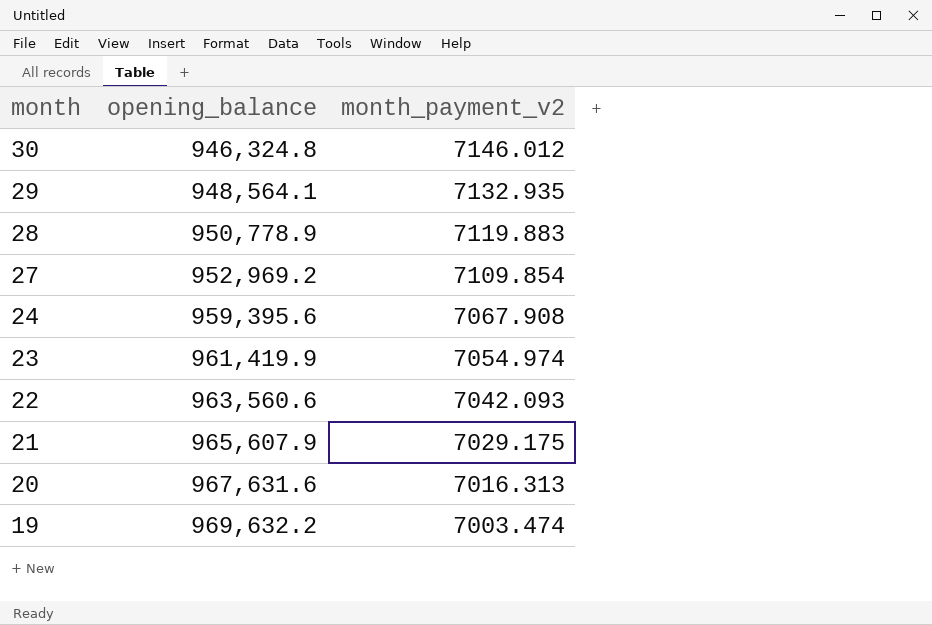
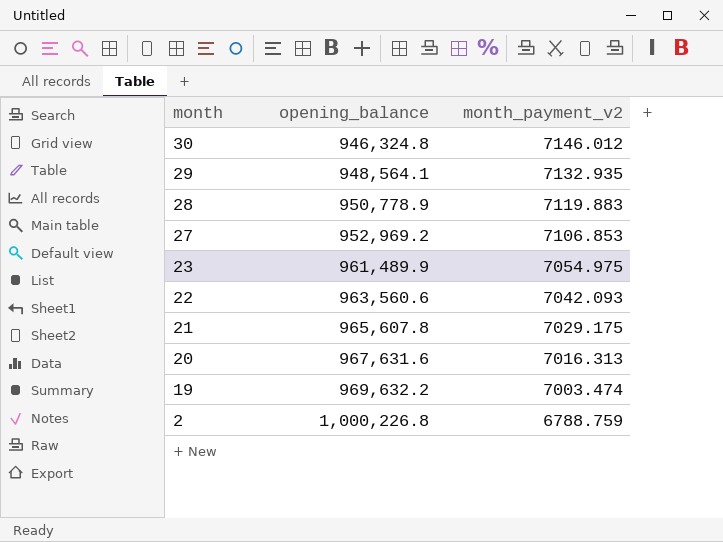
row 24: 959,395.6 | 7067.908 -> none
27 | month_payment_v2: 7109.854 -> 7106.853
23 | opening_balance: 961,419.9 -> 961,489.9
23 | month_payment_v2: 7054.974 -> 7054.975
21 | opening_balance: 965,607.9 -> 965,607.8
row 2: none -> 1,000,226.8 | 6788.759

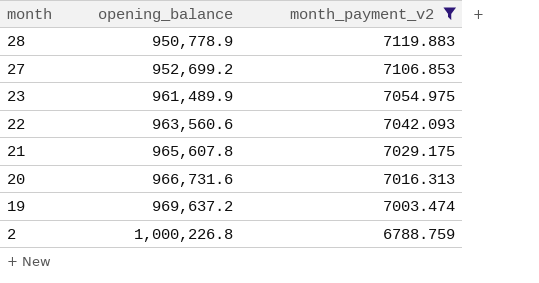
filter: none -> month_payment_v2 <= 7119.883
27 | opening_balance: 952,969.2 -> 952,699.2
20 | opening_balance: 967,631.6 -> 966,731.6
19 | opening_balance: 969,632.2 -> 969,637.2

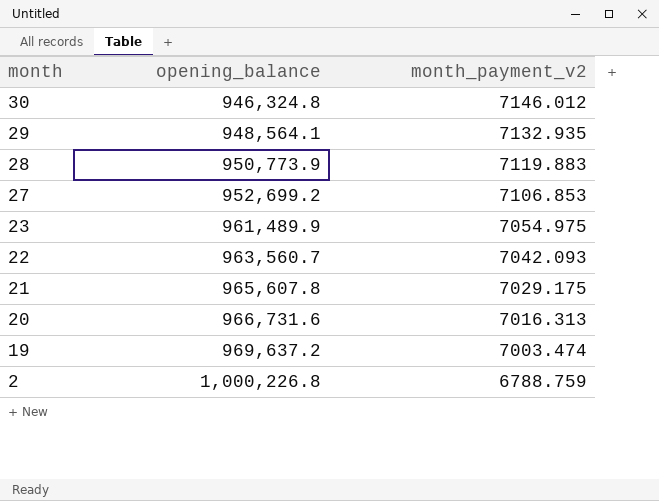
filter: month_payment_v2 <= 7119.883 -> none
28 | opening_balance: 950,778.9 -> 950,773.9
22 | opening_balance: 963,560.6 -> 963,560.7

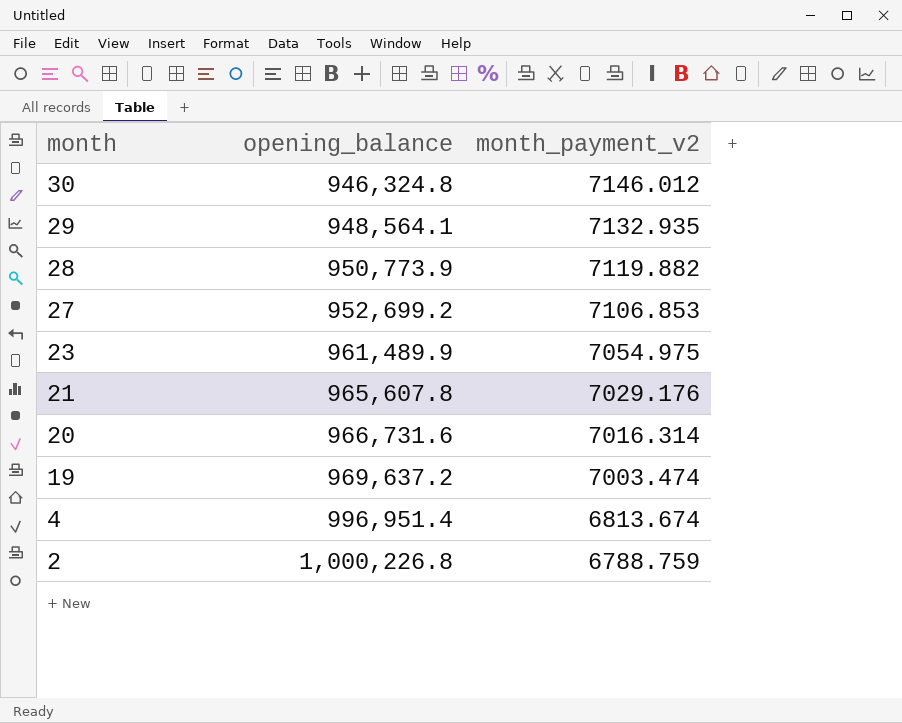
row 22: 963,560.7 | 7042.093 -> none
28 | month_payment_v2: 7119.883 -> 7119.882
21 | month_payment_v2: 7029.175 -> 7029.176
20 | month_payment_v2: 7016.313 -> 7016.314
row 4: none -> 996,951.4 | 6813.674

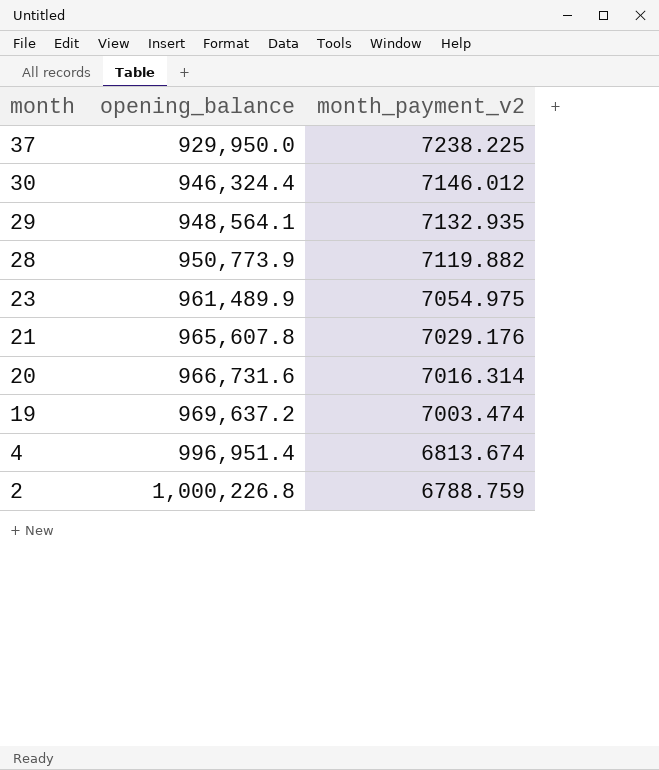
row 27: 952,699.2 | 7106.853 -> none
row 37: none -> 929,950.0 | 7238.225
30 | opening_balance: 946,324.8 -> 946,324.4

